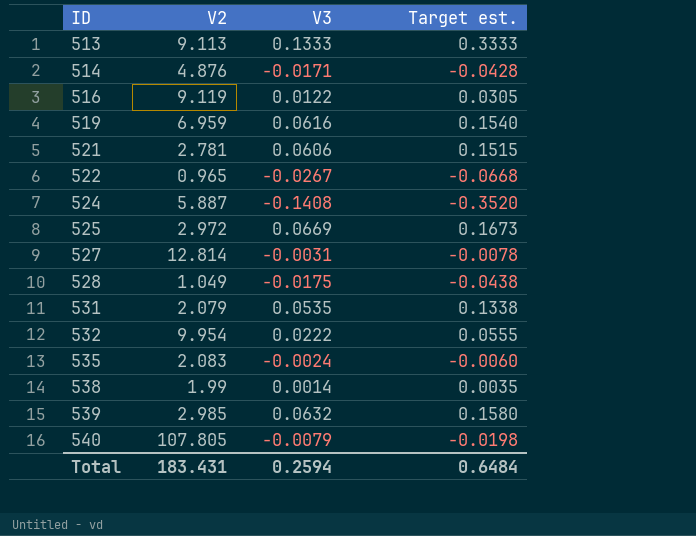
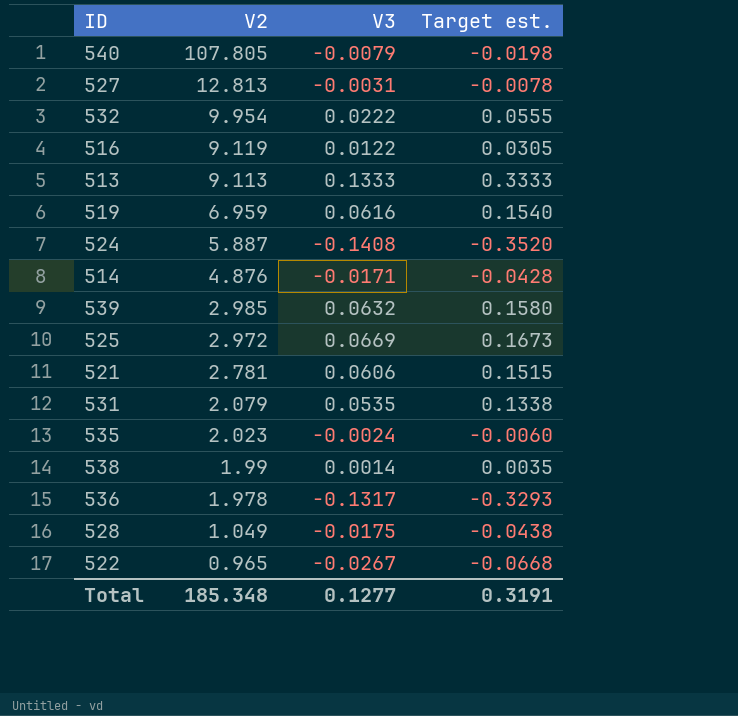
row order: ID ascending -> V2 descending
527 | V2: 12.814 -> 12.813
535 | V2: 2.083 -> 2.023
row 536: none -> 1.978 | -0.1317 | -0.3293
Total | V2: 183.431 -> 185.348
Total | V3: 0.2594 -> 0.1277
Total | Target est.: 0.6484 -> 0.3191

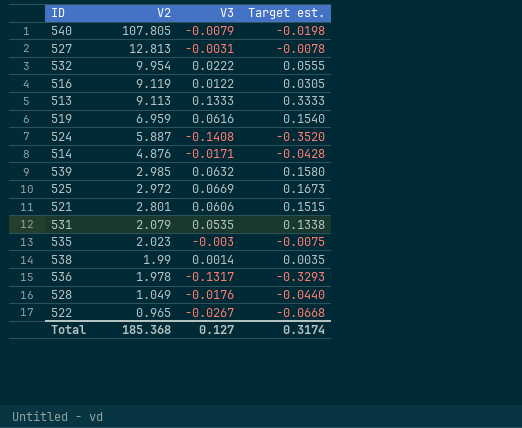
521 | V2: 2.781 -> 2.801
535 | V3: -0.0024 -> -0.003
535 | Target est.: -0.0060 -> -0.0075
528 | V3: -0.0175 -> -0.0176
528 | Target est.: -0.0438 -> -0.0440
Total | V2: 185.348 -> 185.368
Total | V3: 0.1277 -> 0.127
Total | Target est.: 0.3191 -> 0.3174

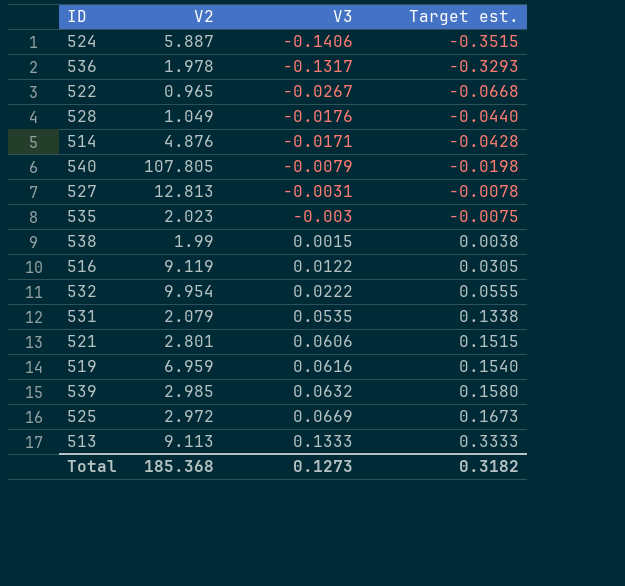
row order: V2 descending -> V3 ascending
524 | V3: -0.1408 -> -0.1406
524 | Target est.: -0.3520 -> -0.3515
538 | V3: 0.0014 -> 0.0015
538 | Target est.: 0.0035 -> 0.0038
Total | V3: 0.127 -> 0.1273
Total | Target est.: 0.3174 -> 0.3182

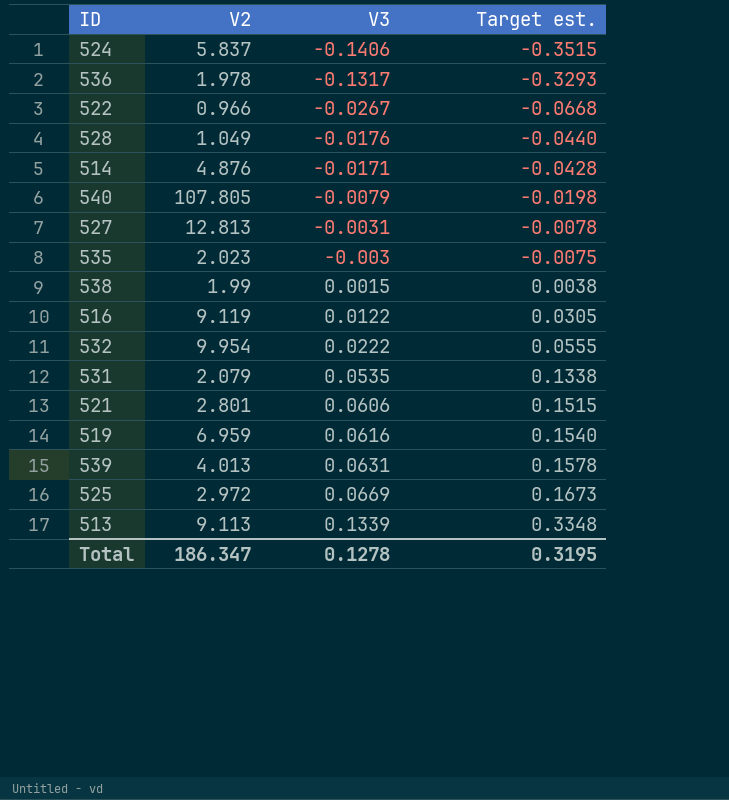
524 | V2: 5.887 -> 5.837
522 | V2: 0.965 -> 0.966
539 | V2: 2.985 -> 4.013
539 | V3: 0.0632 -> 0.0631
539 | Target est.: 0.1580 -> 0.1578
513 | V3: 0.1333 -> 0.1339
513 | Target est.: 0.3333 -> 0.3348
Total | V2: 185.368 -> 186.347
Total | V3: 0.1273 -> 0.1278
Total | Target est.: 0.3182 -> 0.3195

